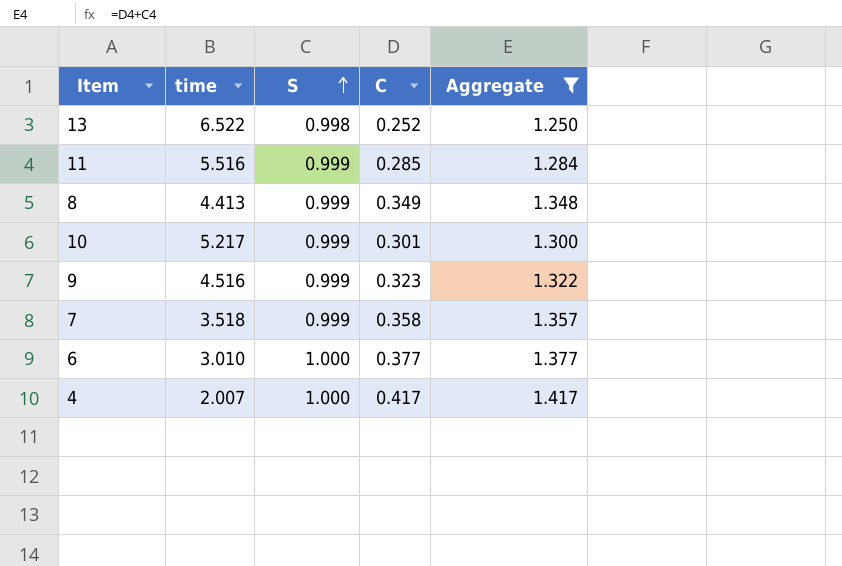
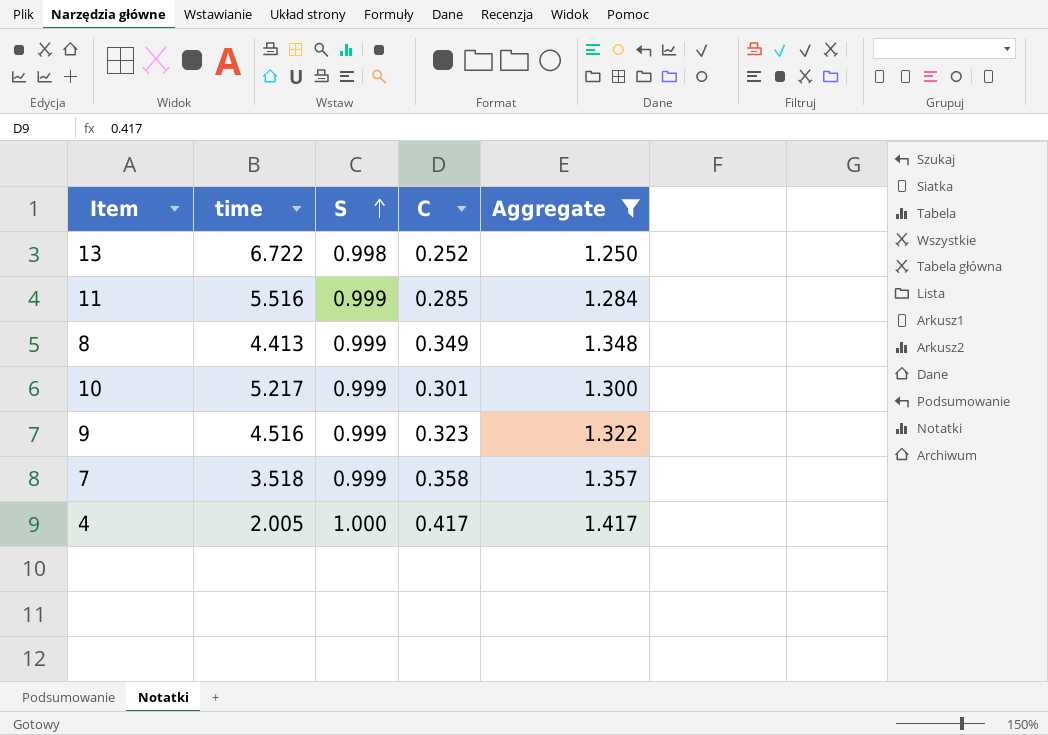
row 6: 3.010 | 1.000 | 0.377 | 1.377 -> none
13 | time: 6.522 -> 6.722
4 | time: 2.007 -> 2.005

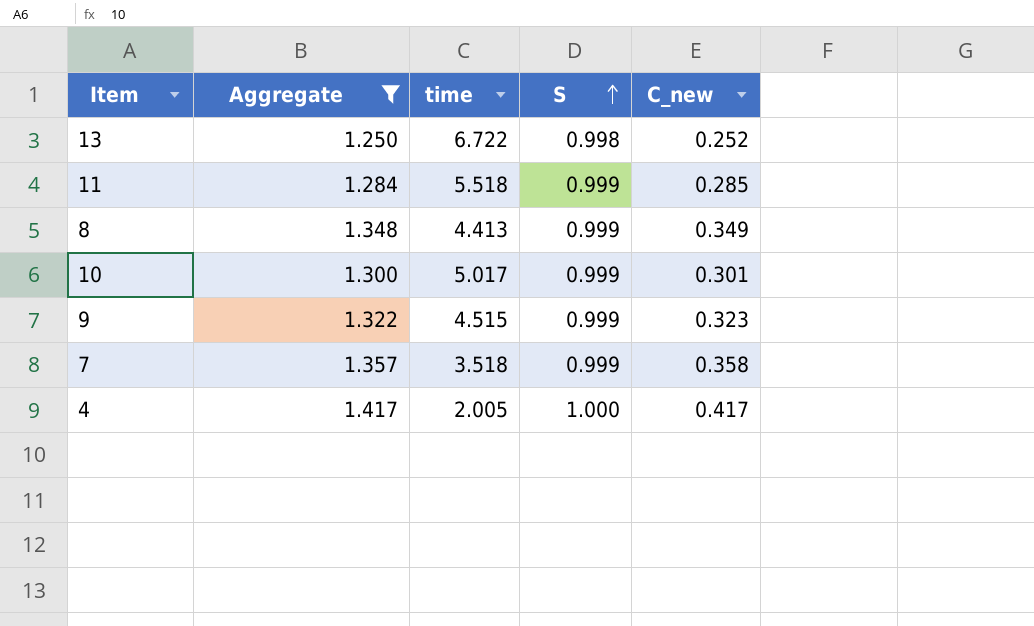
column Aggregate | position: 5 -> 2
column name: C -> C_new
11 | time: 5.516 -> 5.518
10 | time: 5.217 -> 5.017
9 | time: 4.516 -> 4.515

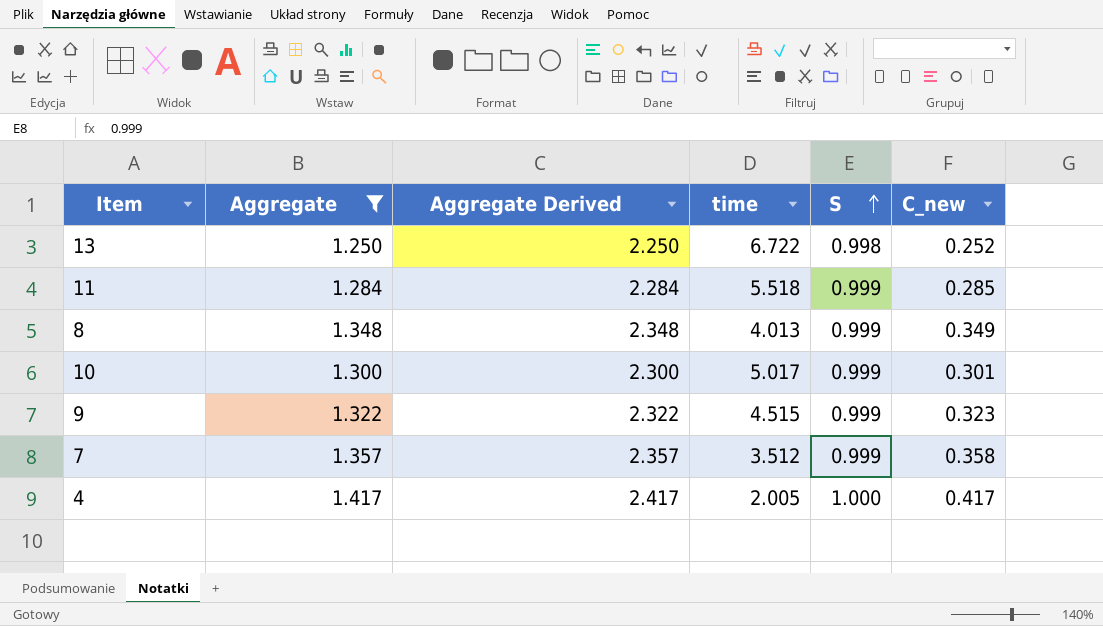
column Aggregate Derived | formula: none -> [Aggregate] + 1
8 | time: 4.413 -> 4.013
7 | time: 3.518 -> 3.512

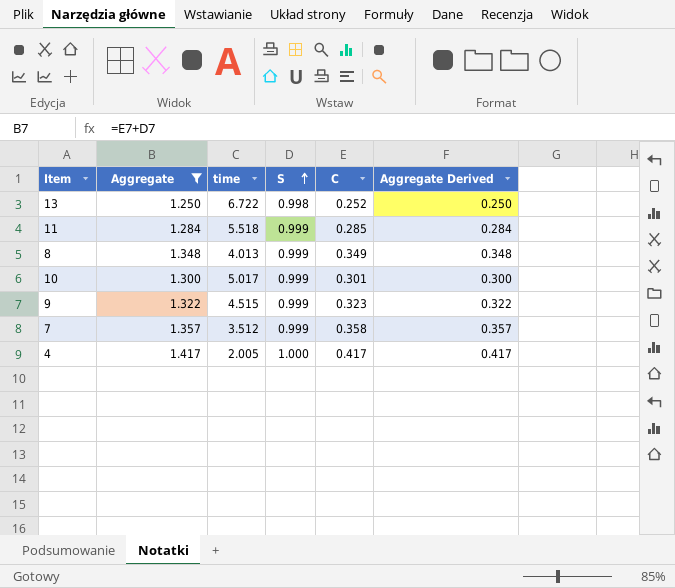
column name: C_new -> C
column Aggregate Derived | formula: [Aggregate] + 1 -> [Aggregate] - 1
column Aggregate Derived | position: 3 -> 6

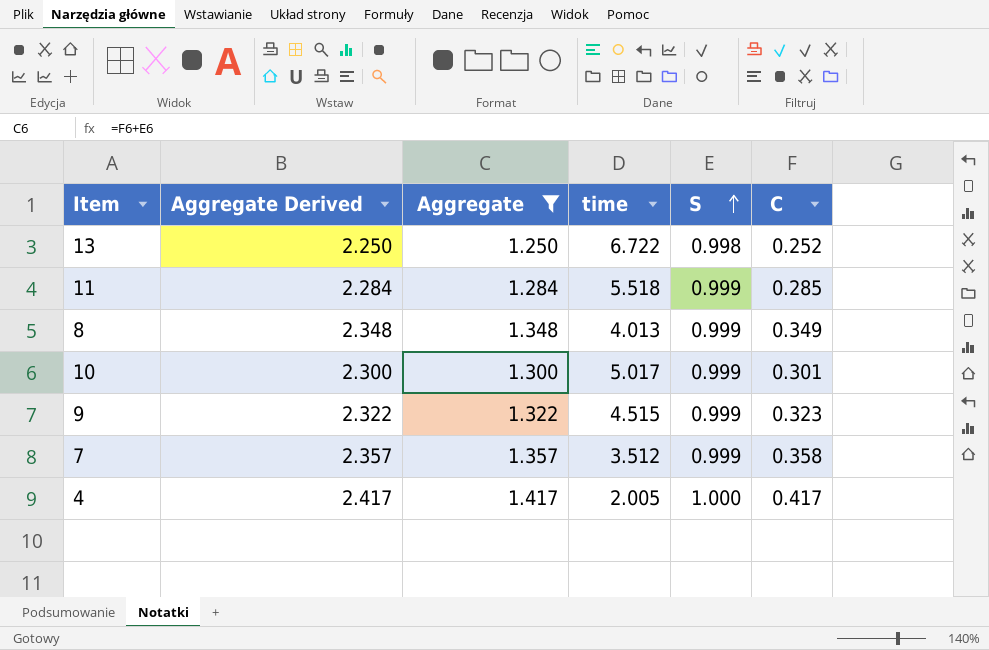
column Aggregate Derived | formula: [Aggregate] - 1 -> [Aggregate] + 1
column Aggregate Derived | position: 6 -> 2

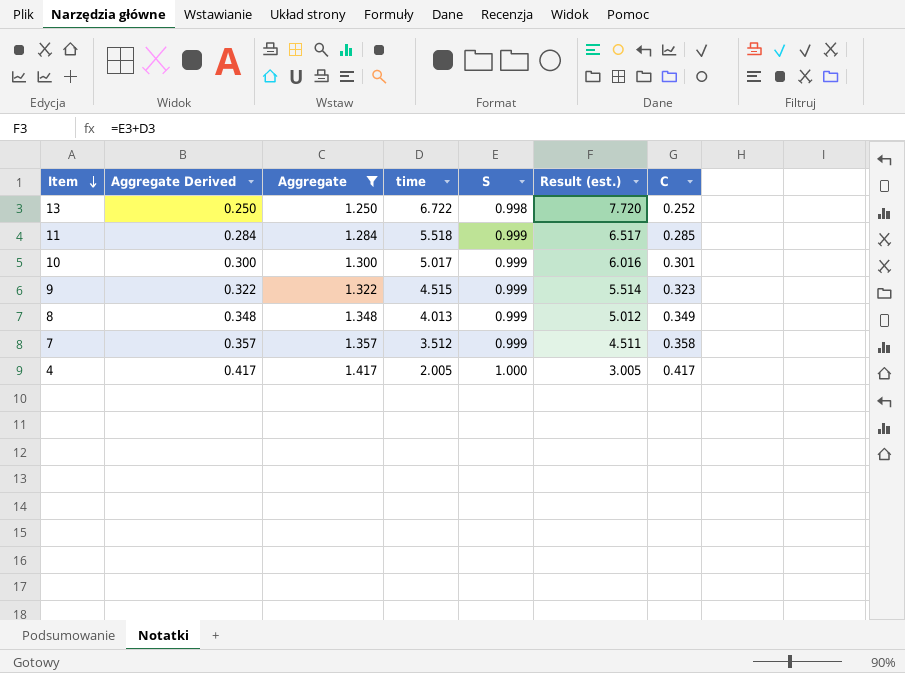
row order: S ascending -> Item descending
column Aggregate Derived | formula: [Aggregate] + 1 -> [Aggregate] - 1
column Result (est.) | formula: none -> [time] + [S]

